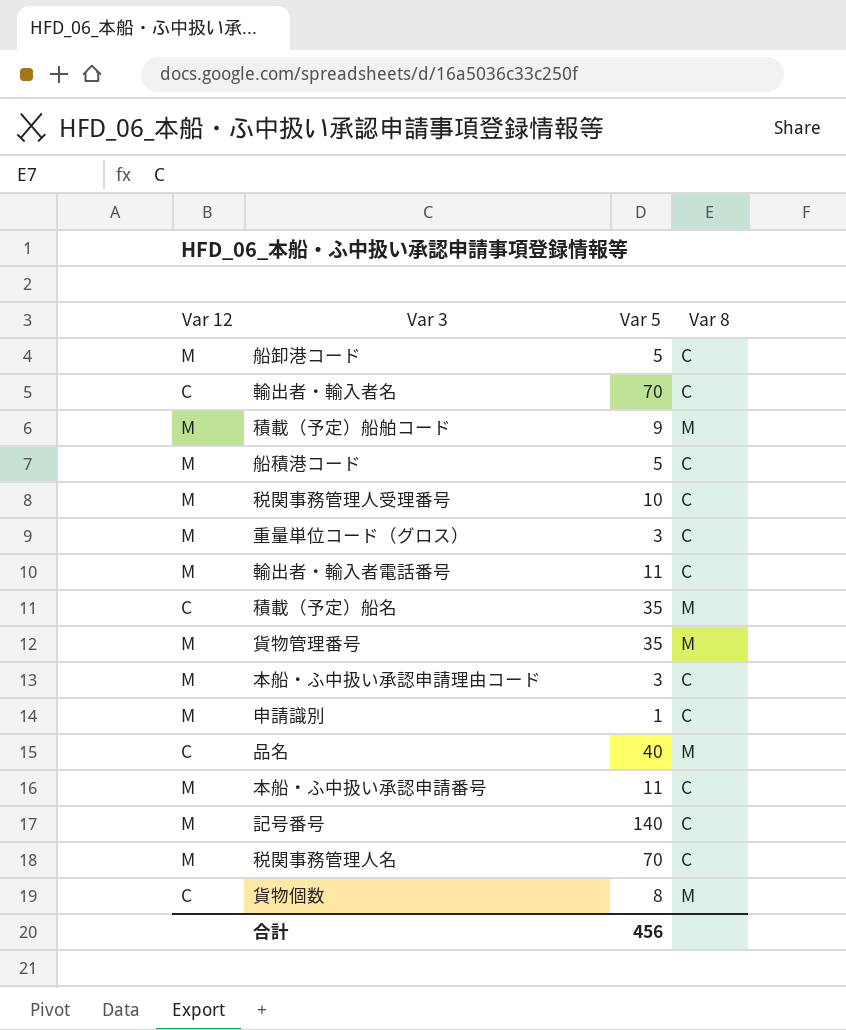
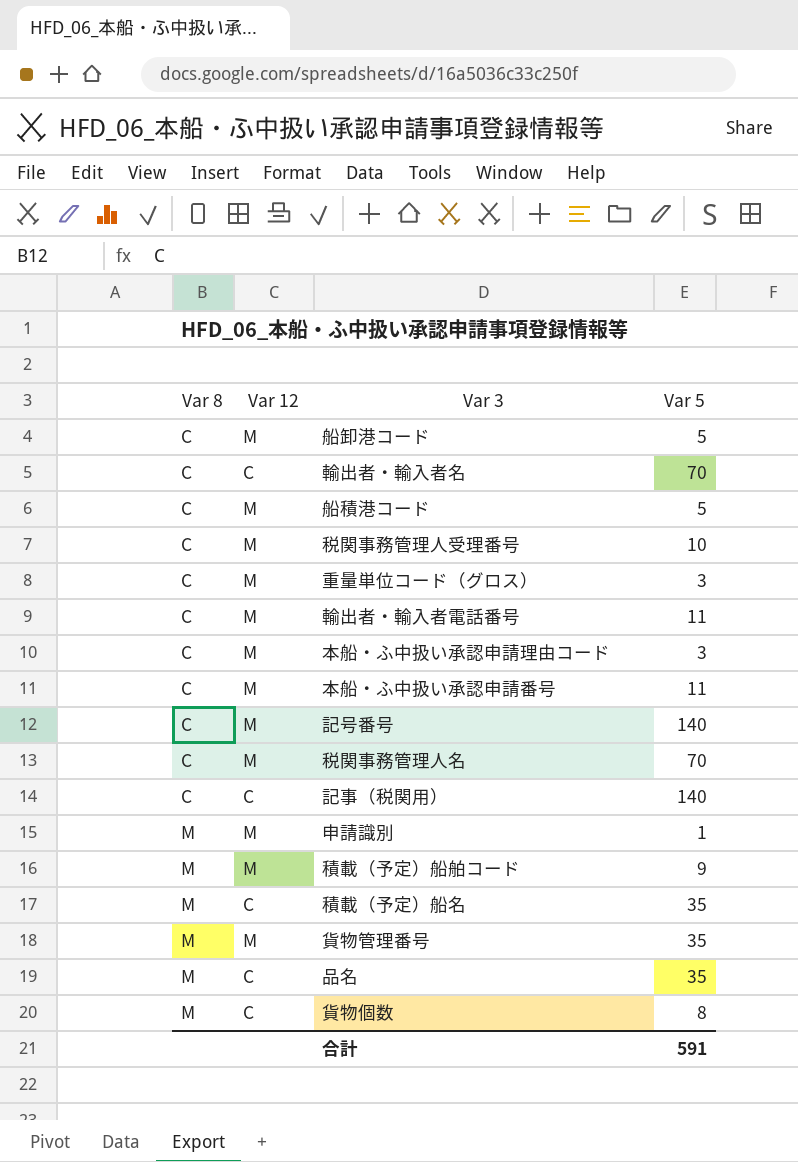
row order: none -> Var 8 ascending
column Var 8 | position: 4 -> 1
row 記事（税関用）: none -> C | C | 140
申請識別 | Var 8: C -> M
品名 | Var 5: 40 -> 35
合計 | Var 5: 456 -> 591

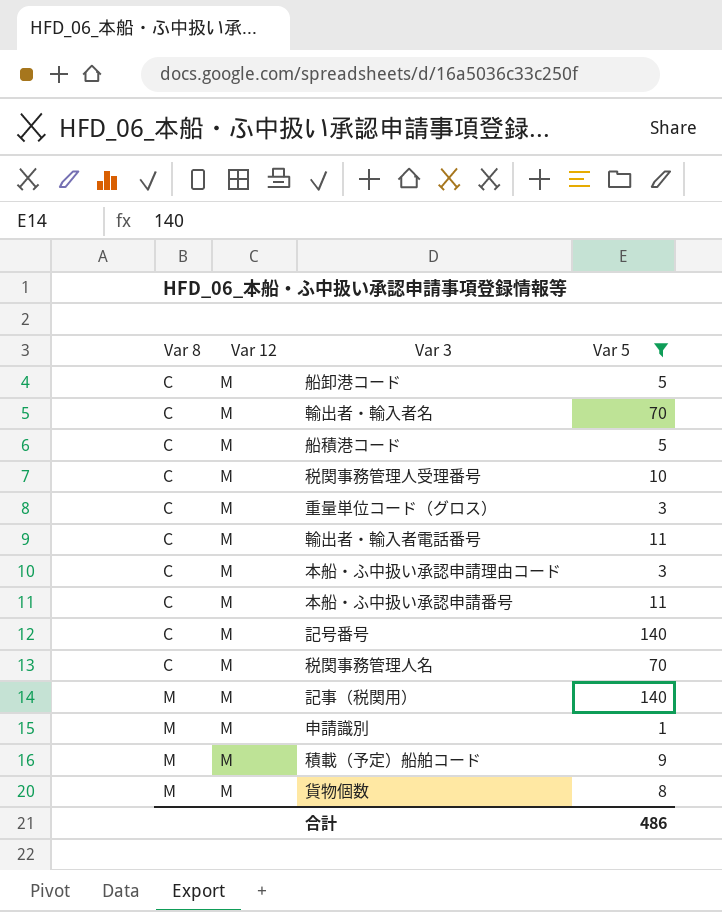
filter: none -> Var 5 != 35
輸出者・輸入者名 | Var 12: C -> M
記事（税関用） | Var 8: C -> M
記事（税関用） | Var 12: C -> M
貨物個数 | Var 12: C -> M
合計 | Var 5: 591 -> 486

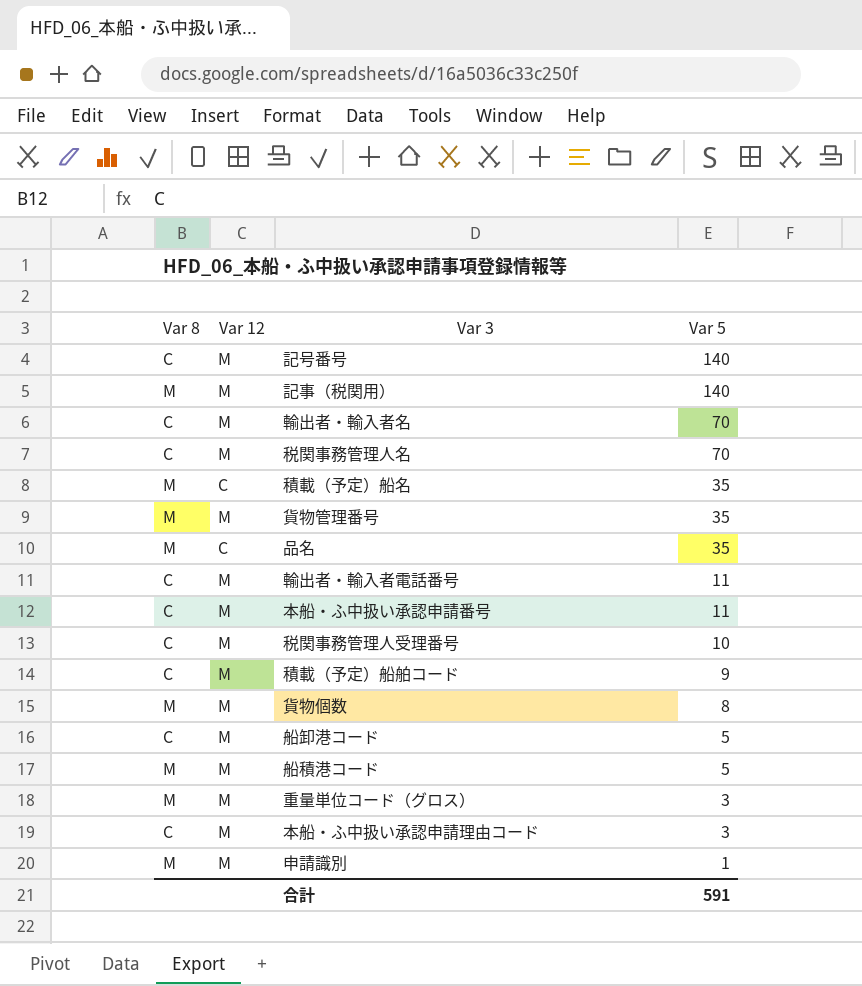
filter: Var 5 != 35 -> none
row order: Var 8 ascending -> Var 5 descending
積載（予定）船舶コード | Var 8: M -> C
船積港コード | Var 8: C -> M
重量単位コード（グロス） | Var 8: C -> M
合計 | Var 5: 486 -> 591

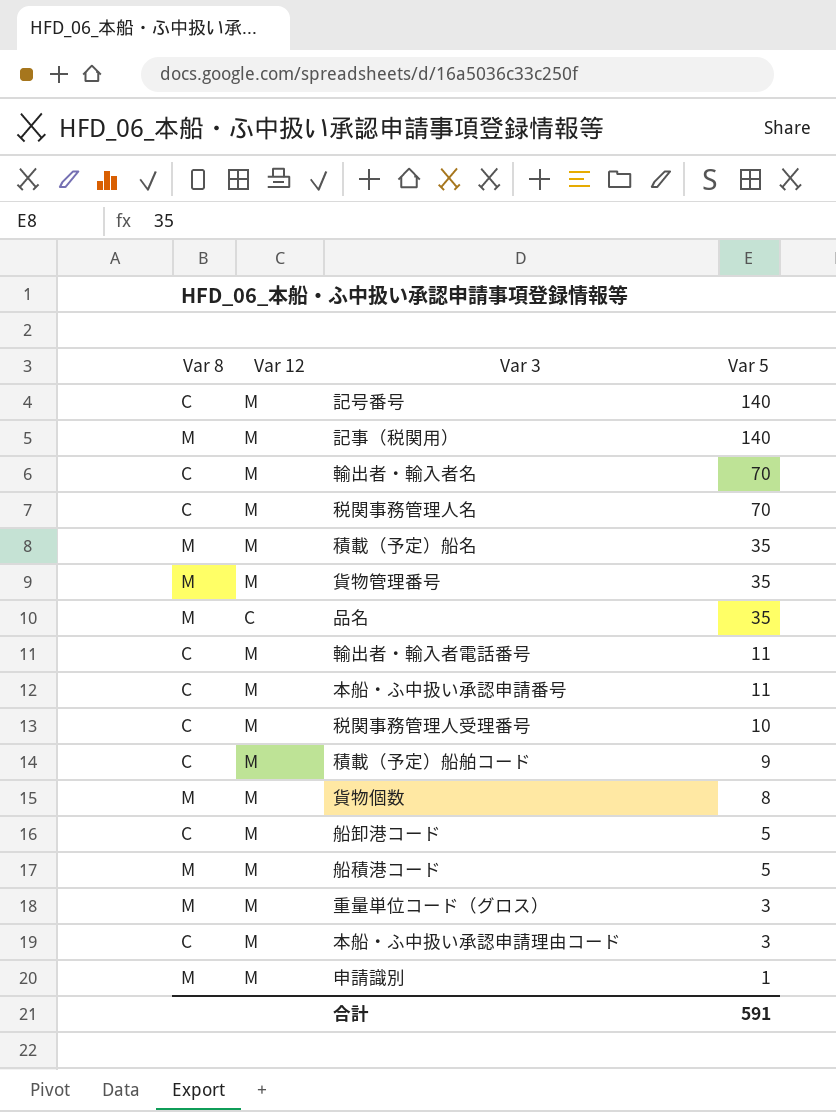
積載（予定）船名 | Var 12: C -> M

